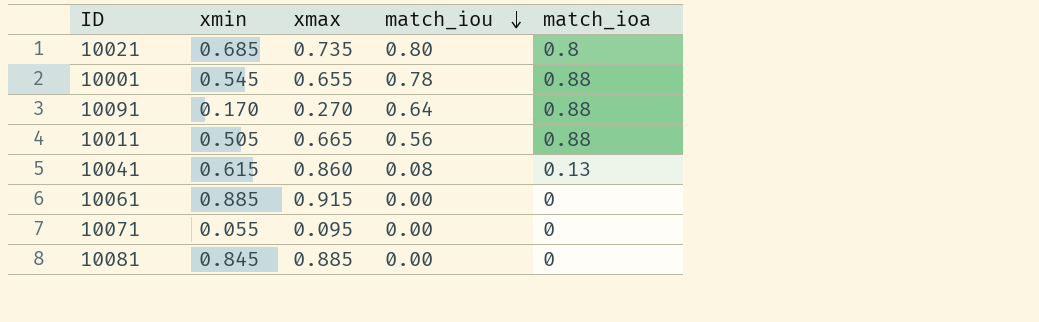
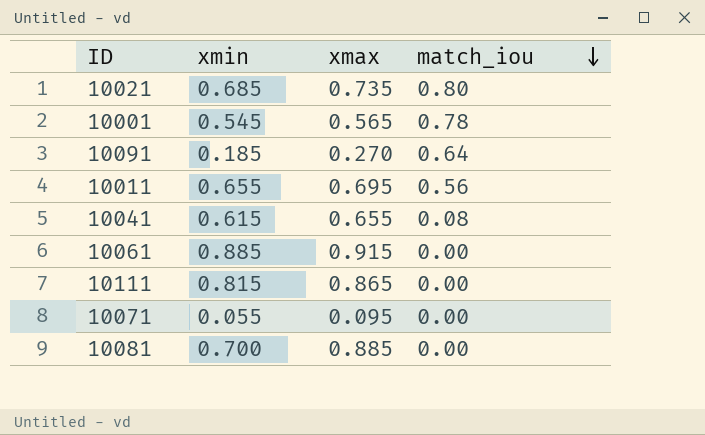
column match_ioa | position: 5 -> none
10001 | xmax: 0.655 -> 0.565
10091 | xmin: 0.170 -> 0.185
10011 | xmin: 0.505 -> 0.655
10011 | xmax: 0.665 -> 0.695
10041 | xmax: 0.860 -> 0.655
row 10111: none -> 0.815 | 0.865 | 0.00
10081 | xmin: 0.845 -> 0.700

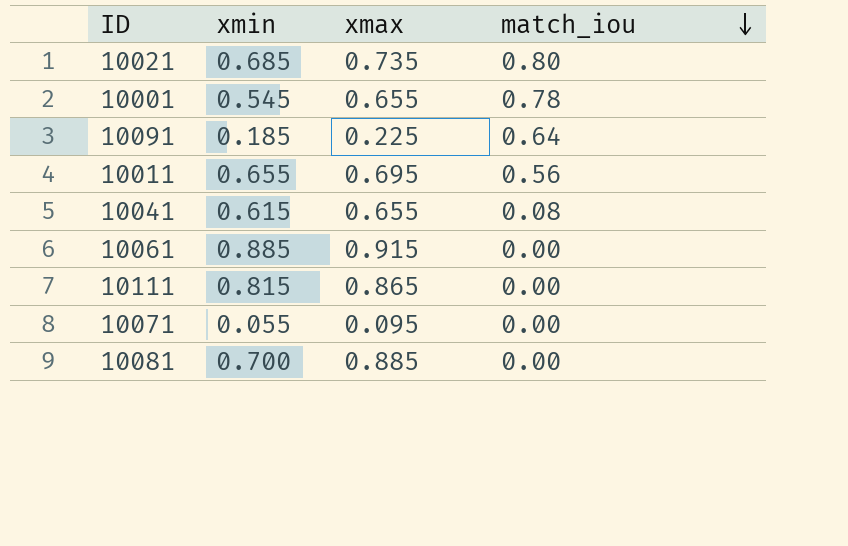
10001 | xmax: 0.565 -> 0.655
10091 | xmax: 0.270 -> 0.225

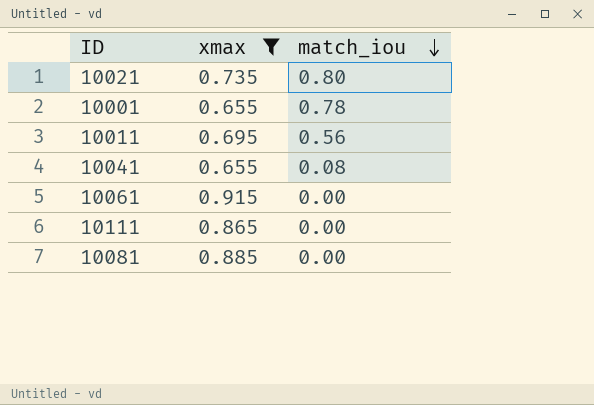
filter: none -> xmax >= 0.655
column xmin | position: 2 -> none

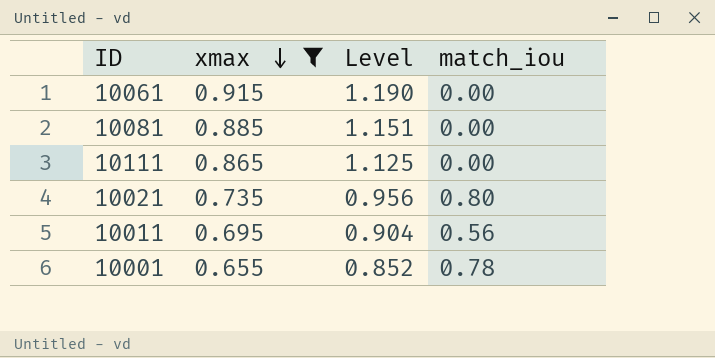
row order: match_iou descending -> xmax descending
column Level | formula: none -> [xmax] * 1.3
row 10041: 0.655 | 0.08 -> none

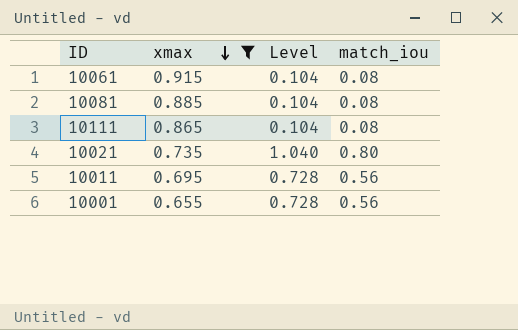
column Level | formula: [xmax] * 1.3 -> [match_iou] * 1.3
10061 | match_iou: 0.00 -> 0.08
10081 | match_iou: 0.00 -> 0.08
10111 | match_iou: 0.00 -> 0.08
10001 | match_iou: 0.78 -> 0.56

